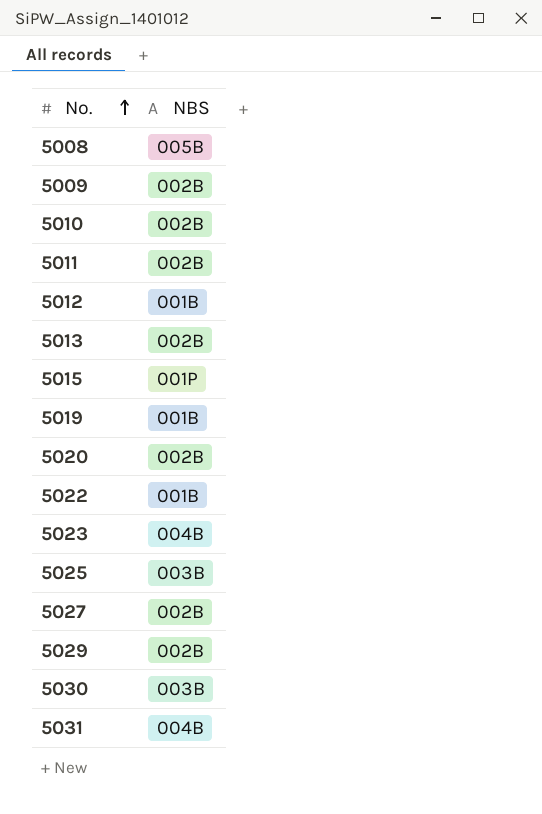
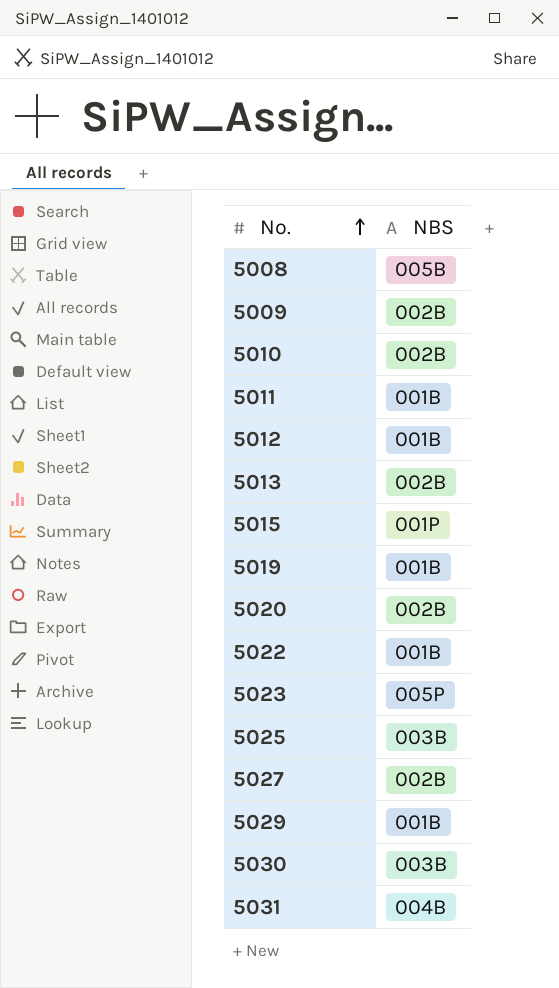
5011 | NBS: 002B -> 001B
5023 | NBS: 004B -> 005P
5029 | NBS: 002B -> 001B

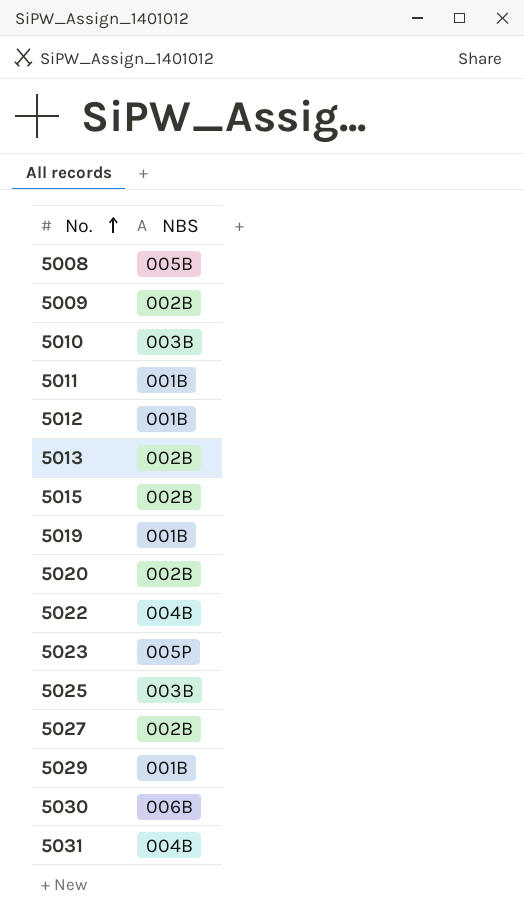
5010 | NBS: 002B -> 003B
5015 | NBS: 001P -> 002B
5022 | NBS: 001B -> 004B
5030 | NBS: 003B -> 006B

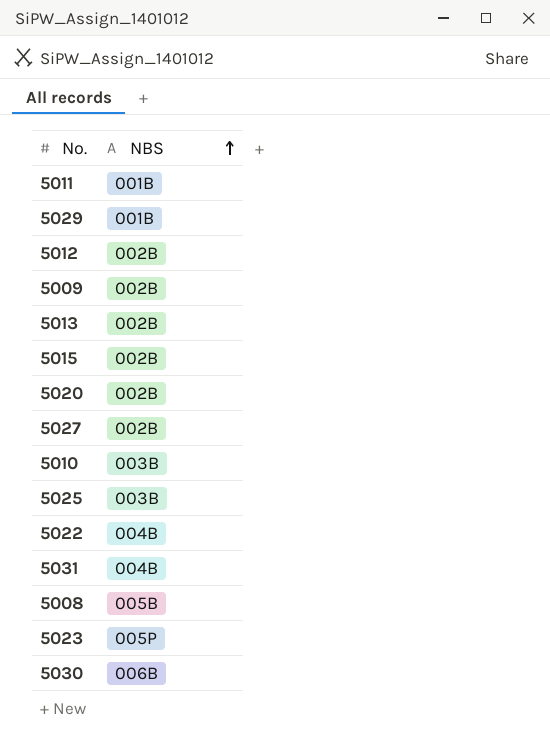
row order: No. ascending -> NBS ascending
row 5019: 001B -> none
5012 | NBS: 001B -> 002B

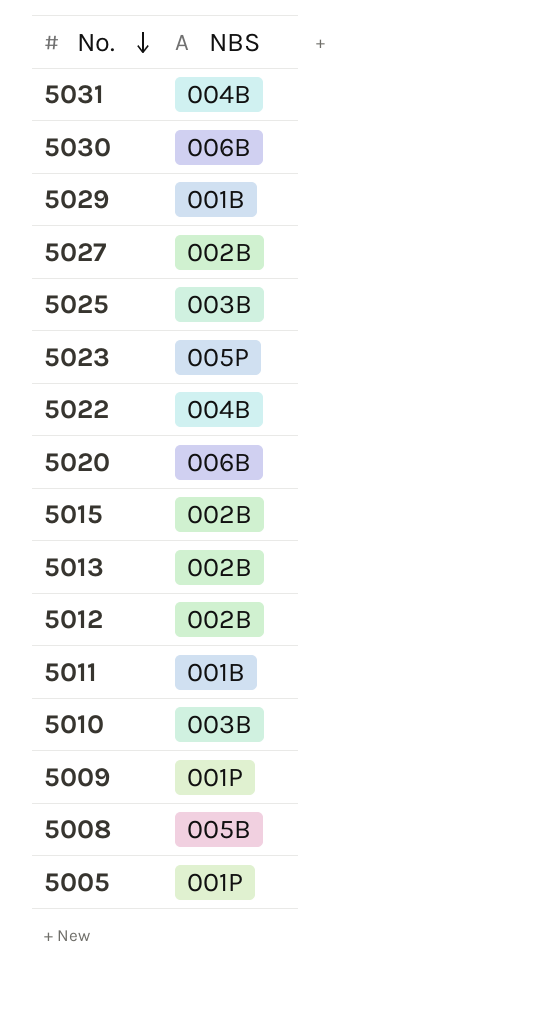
row order: NBS ascending -> No. descending
5020 | NBS: 002B -> 006B
5009 | NBS: 002B -> 001P
row 5005: none -> 001P

